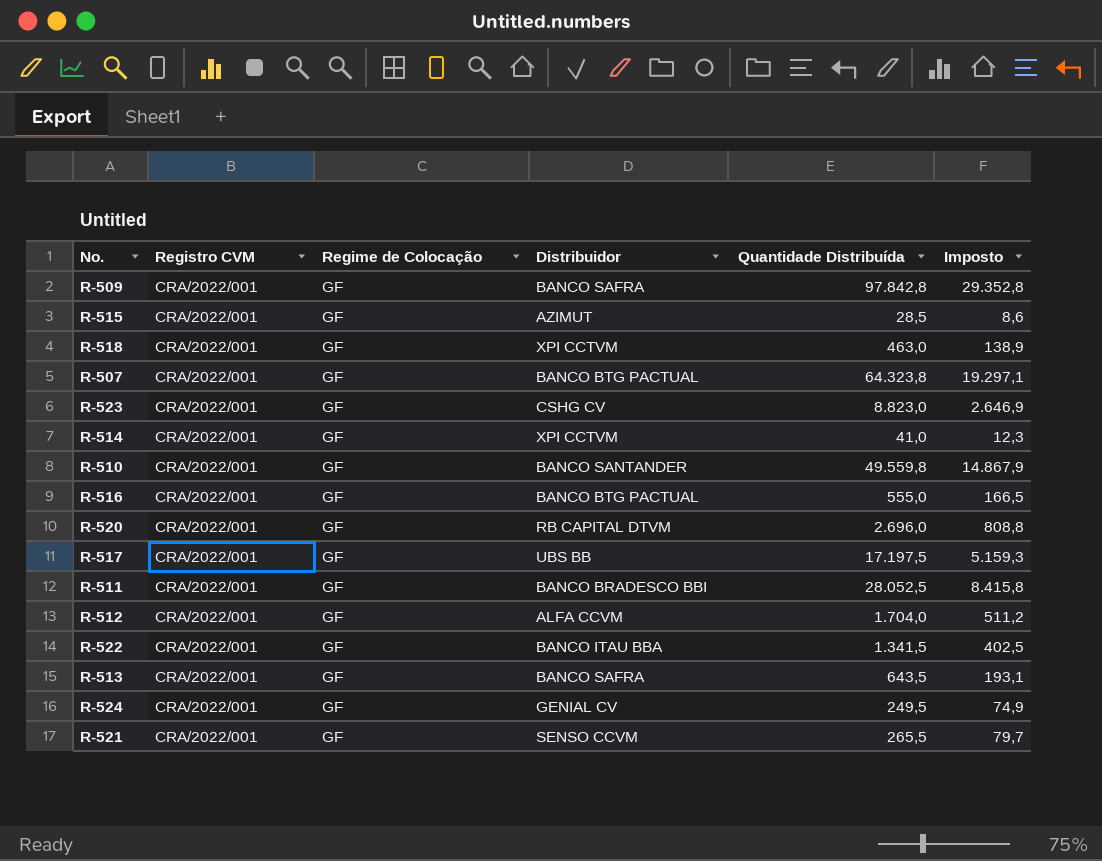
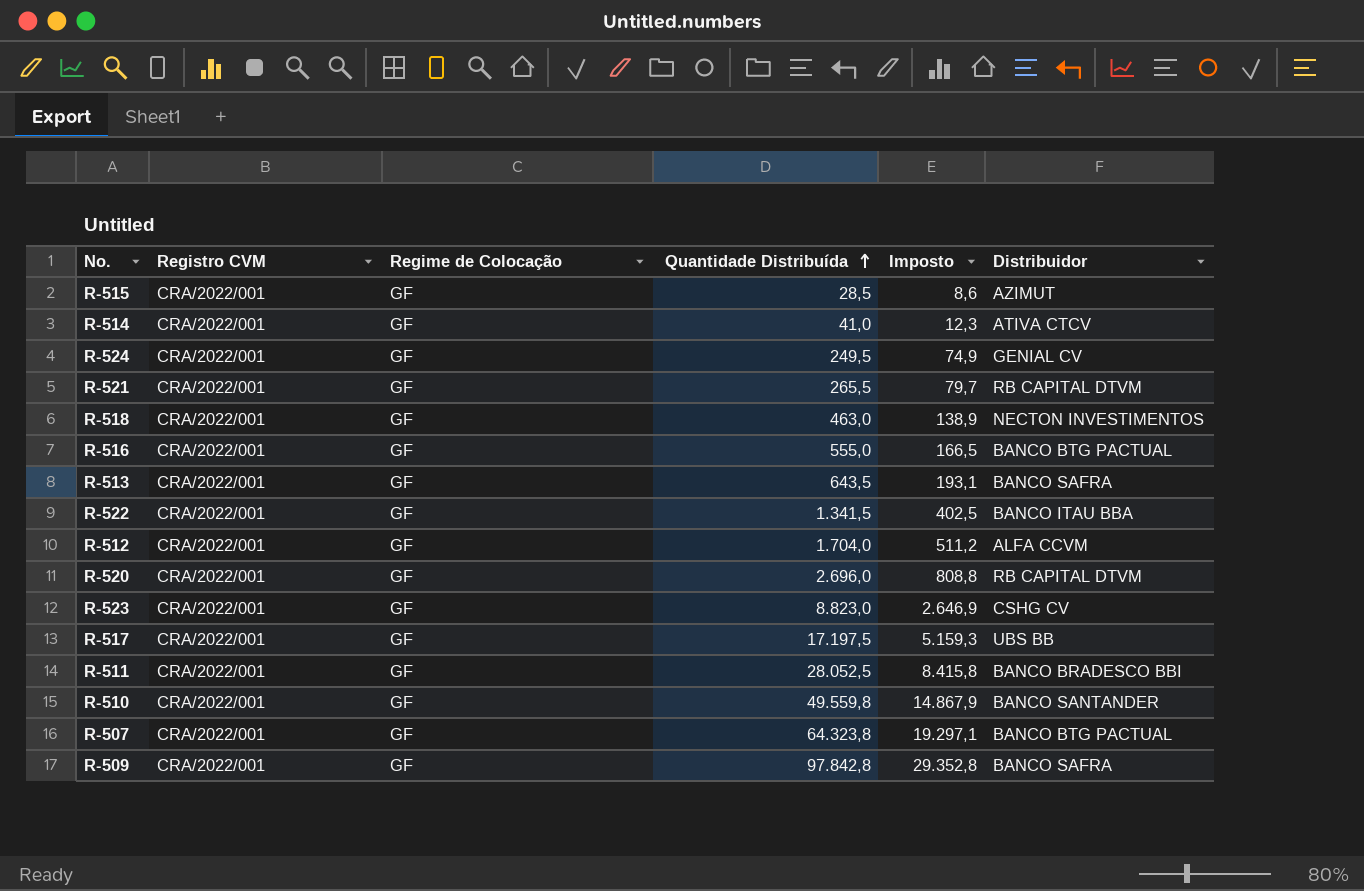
row order: none -> Quantidade Distribuída ascending
column Distribuidor | position: 4 -> 6
R-514 | Distribuidor: XPI CCTVM -> ATIVA CTCV
R-521 | Distribuidor: SENSO CCVM -> RB CAPITAL DTVM
R-518 | Distribuidor: XPI CCTVM -> NECTON INVESTIMENTOS

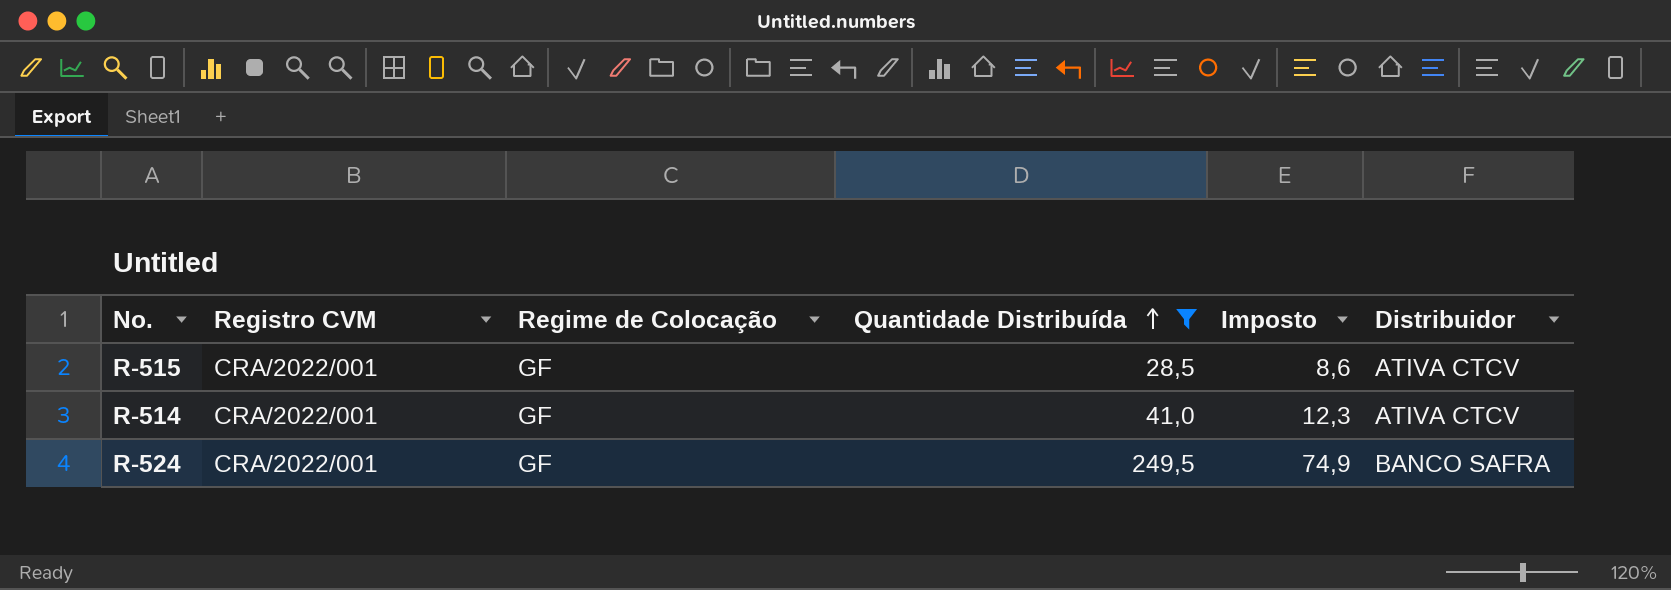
filter: none -> Quantidade Distribuída <= 249,5
R-515 | Distribuidor: AZIMUT -> ATIVA CTCV
R-524 | Distribuidor: GENIAL CV -> BANCO SAFRA

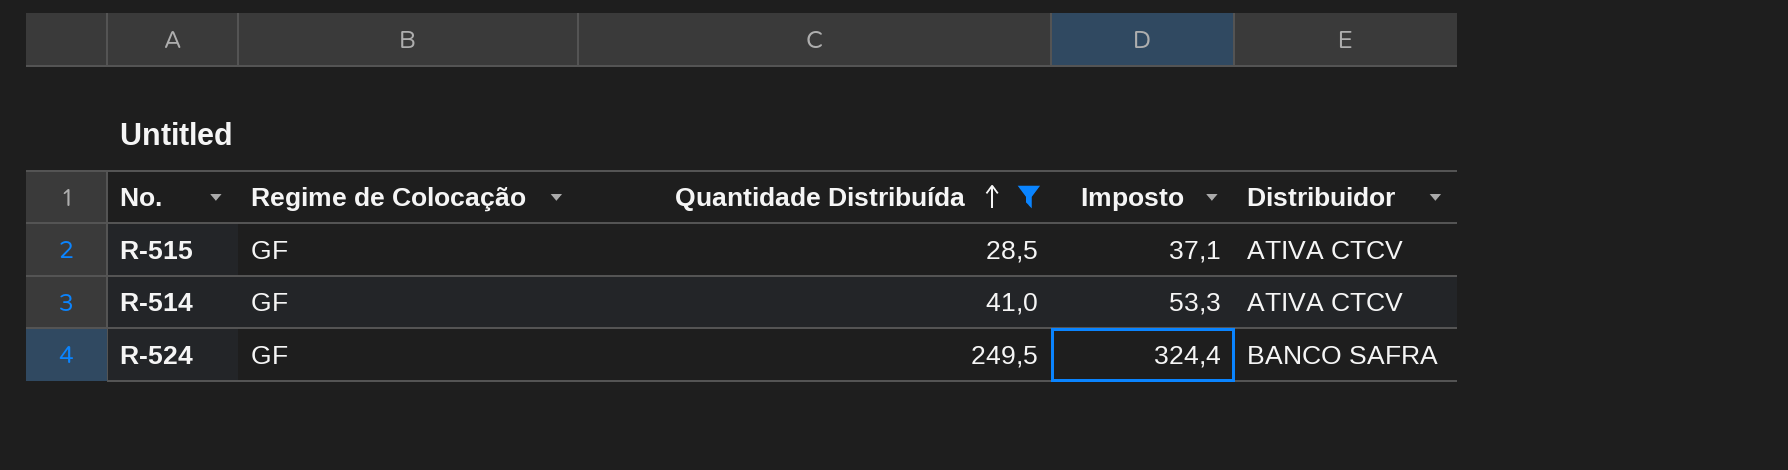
column Registro CVM | position: 2 -> none
column Imposto | formula: [Quantidade Distribuída] * 0,3 -> [Quantidade Distribuída] * 1,3

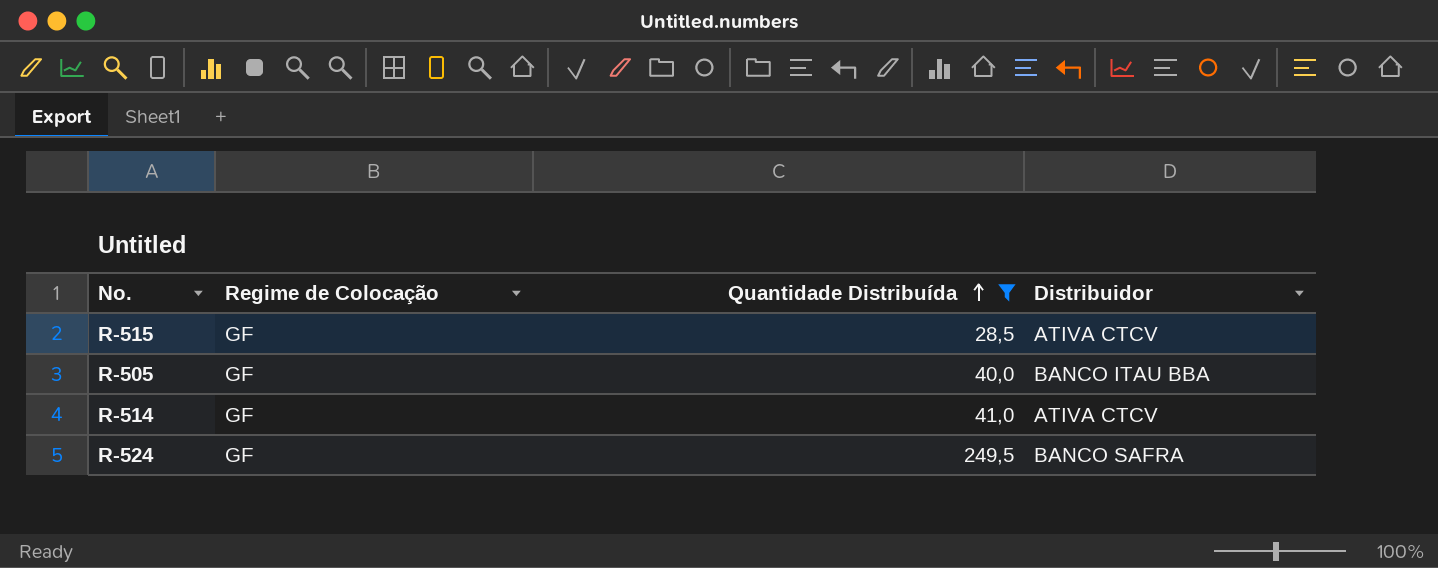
column Imposto | formula: [Quantidade Distribuída] * 1,3 -> none
row R-505: none -> GF | 40,0 | BANCO ITAU BBA

